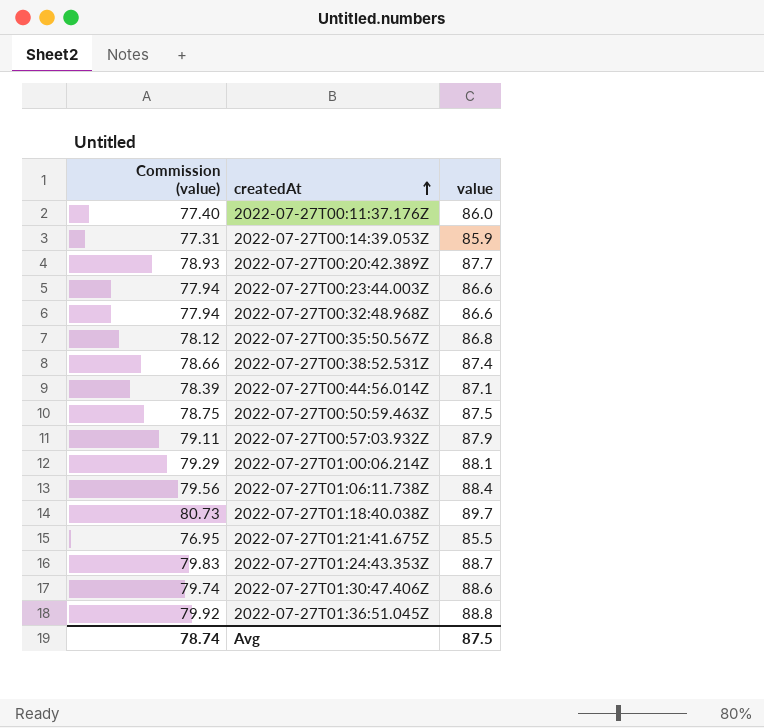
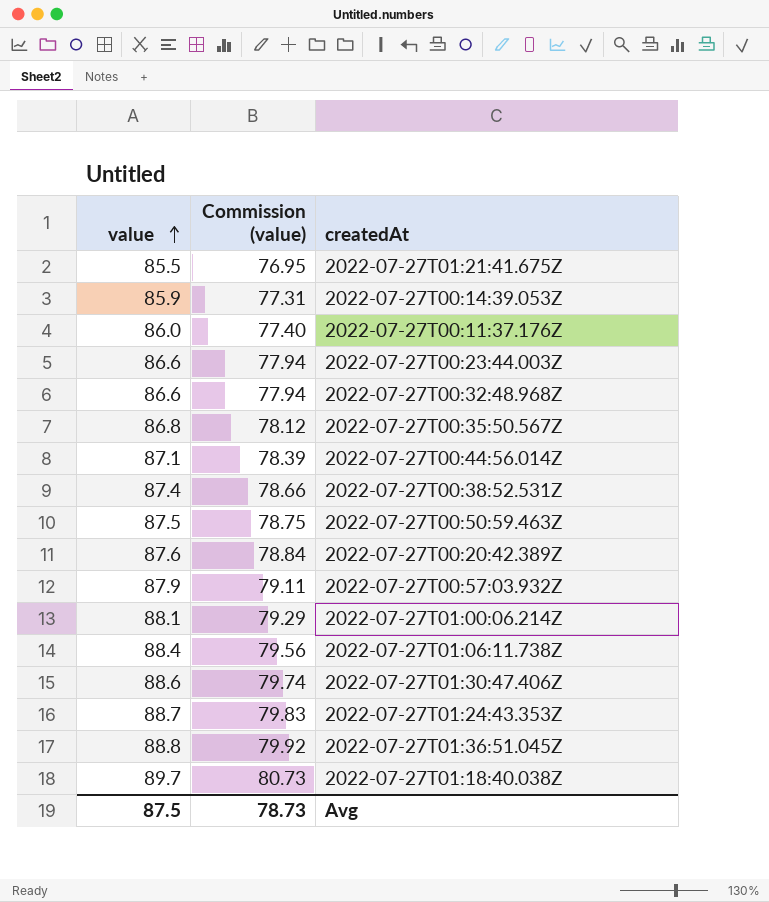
row order: createdAt ascending -> value ascending
column value | position: 3 -> 1
2022-07-27T00:20:42.389Z | value: 87.7 -> 87.6
2022-07-27T00:20:42.389Z | Commission (value): 78.93 -> 78.84
Avg | Commission (value): 78.74 -> 78.73

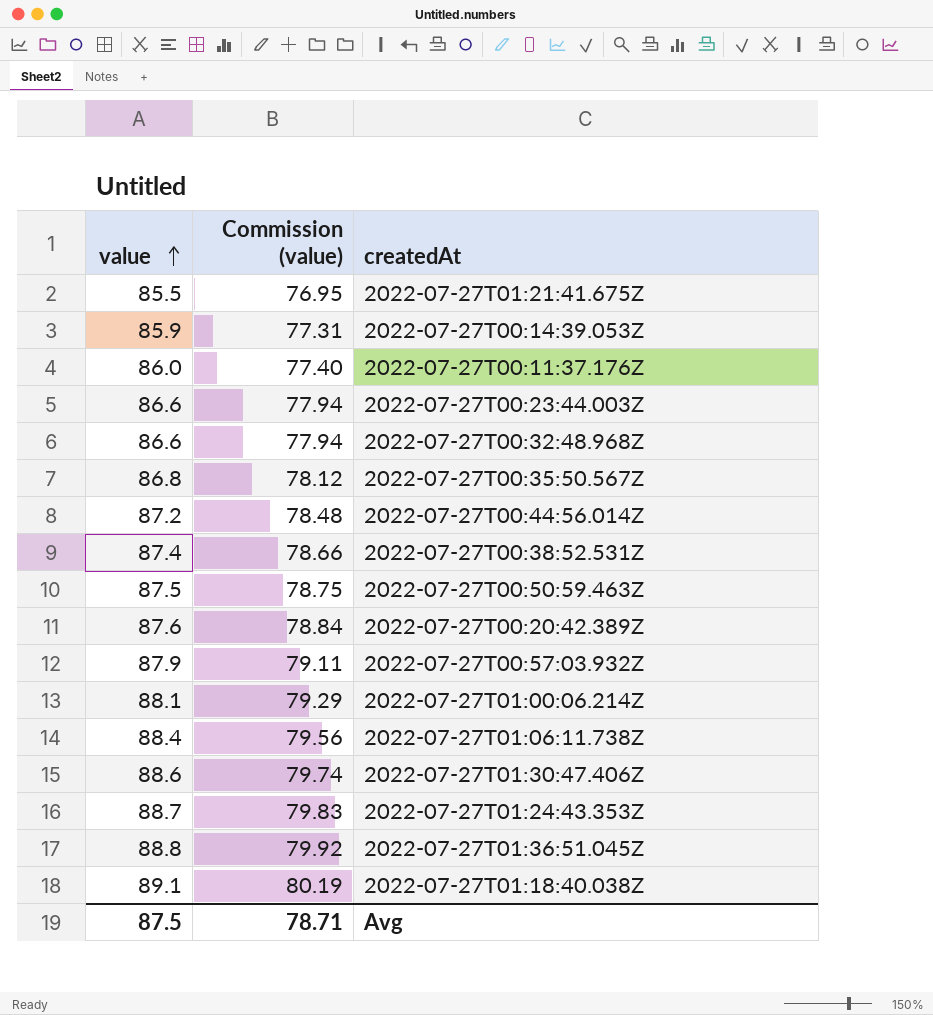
2022-07-27T00:44:56.014Z | value: 87.1 -> 87.2
2022-07-27T00:44:56.014Z | Commission (value): 78.39 -> 78.48
2022-07-27T01:18:40.038Z | value: 89.7 -> 89.1
2022-07-27T01:18:40.038Z | Commission (value): 80.73 -> 80.19
Avg | Commission (value): 78.73 -> 78.71

